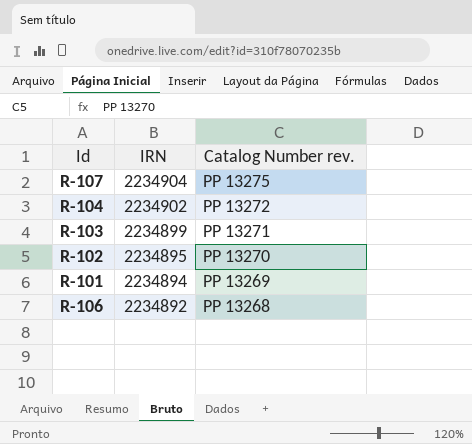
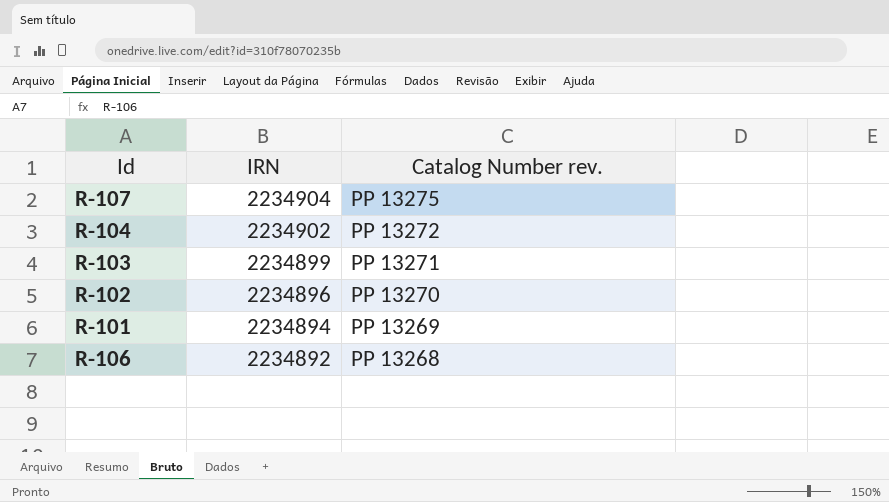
R-102 | IRN: 2234895 -> 2234896

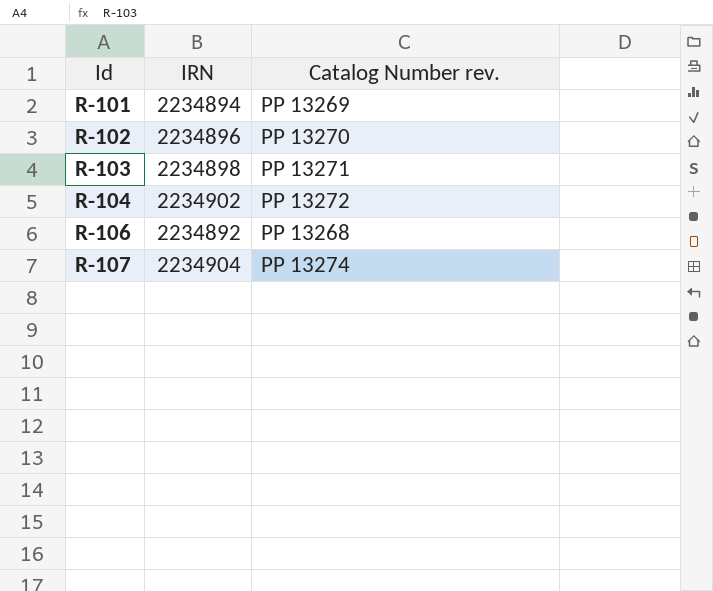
row order: IRN descending -> Id ascending
R-103 | IRN: 2234899 -> 2234898
R-107 | Catalog Number rev.: PP 13275 -> PP 13274

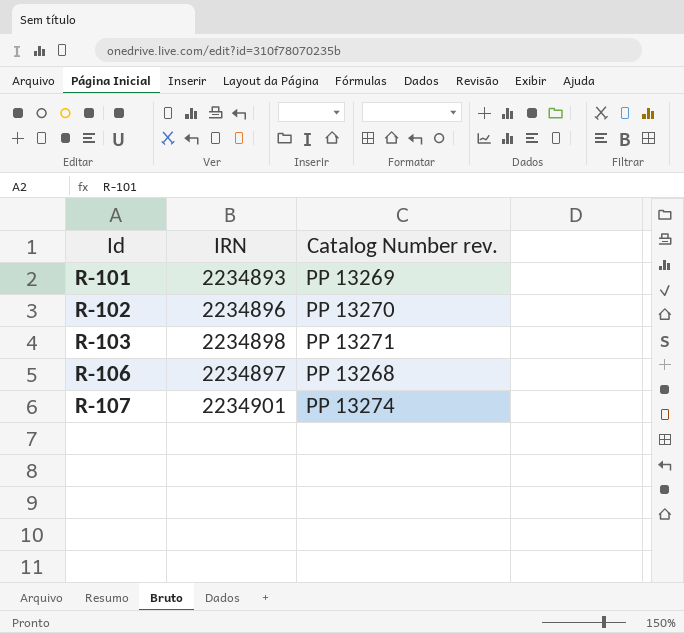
row R-104: 2234902 | PP 13272 -> none
R-101 | IRN: 2234894 -> 2234893
R-106 | IRN: 2234892 -> 2234897
R-107 | IRN: 2234904 -> 2234901

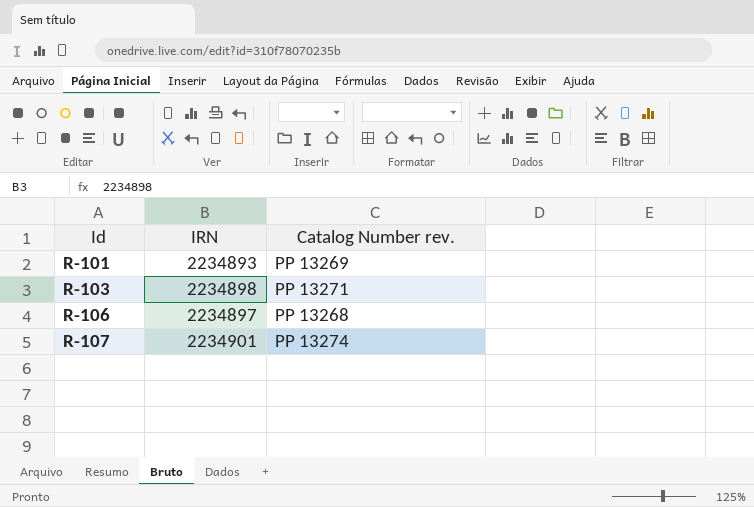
row R-102: 2234896 | PP 13270 -> none

